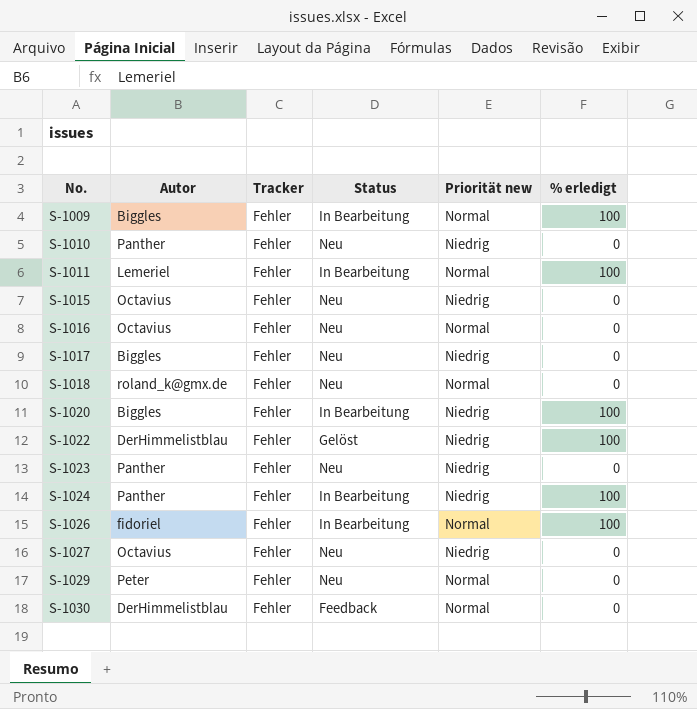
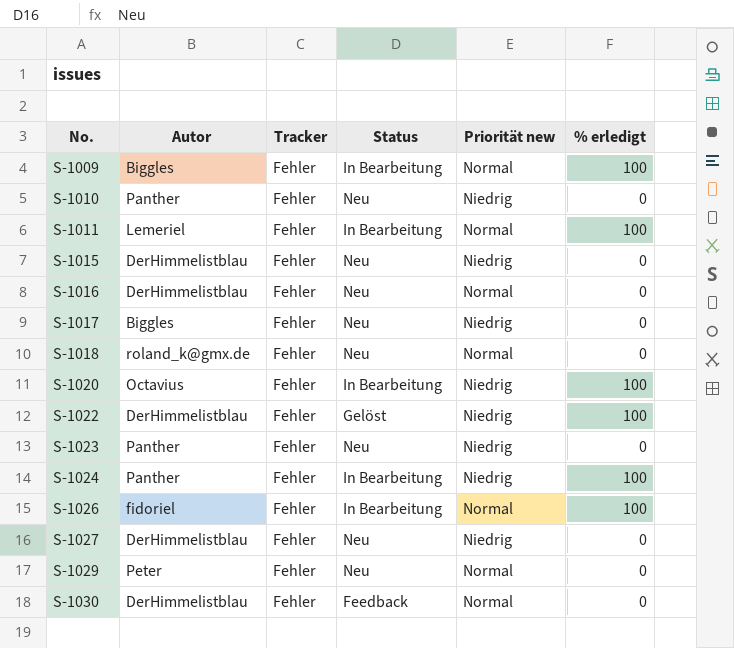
S-1015 | Autor: Octavius -> DerHimmelistblau
S-1016 | Autor: Octavius -> DerHimmelistblau
S-1020 | Autor: Biggles -> Octavius
S-1027 | Autor: Octavius -> DerHimmelistblau

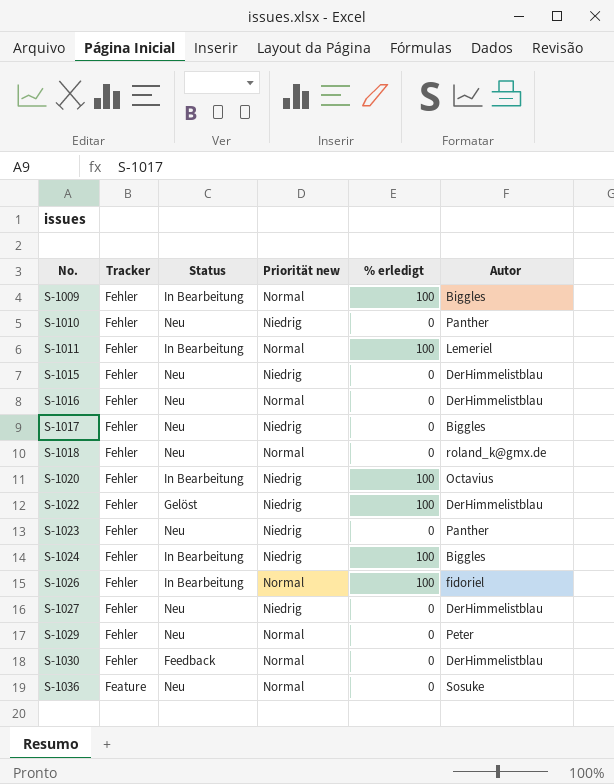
column Autor | position: 2 -> 6
S-1024 | Autor: Panther -> Biggles
row S-1036: none -> Feature | Neu | Normal | 0 | Sosuke

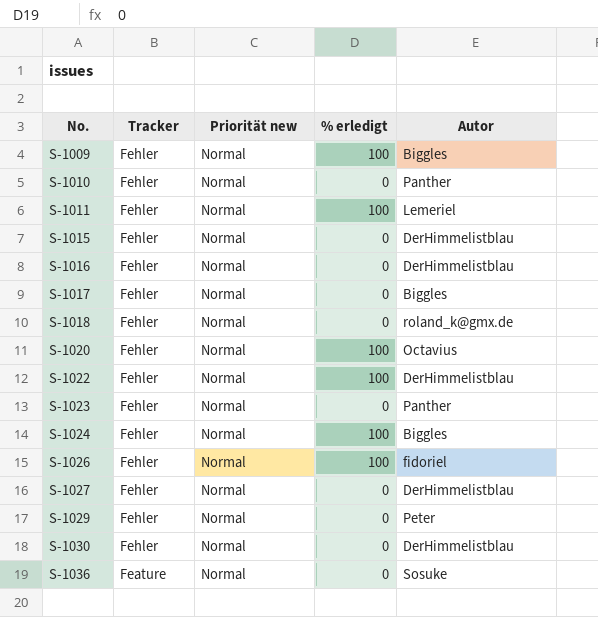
column Status | position: 3 -> none
S-1010 | Priorität new: Niedrig -> Normal
S-1015 | Priorität new: Niedrig -> Normal
S-1017 | Priorität new: Niedrig -> Normal
S-1020 | Priorität new: Niedrig -> Normal
S-1022 | Priorität new: Niedrig -> Normal
S-1023 | Priorität new: Niedrig -> Normal
S-1024 | Priorität new: Niedrig -> Normal
S-1027 | Priorität new: Niedrig -> Normal

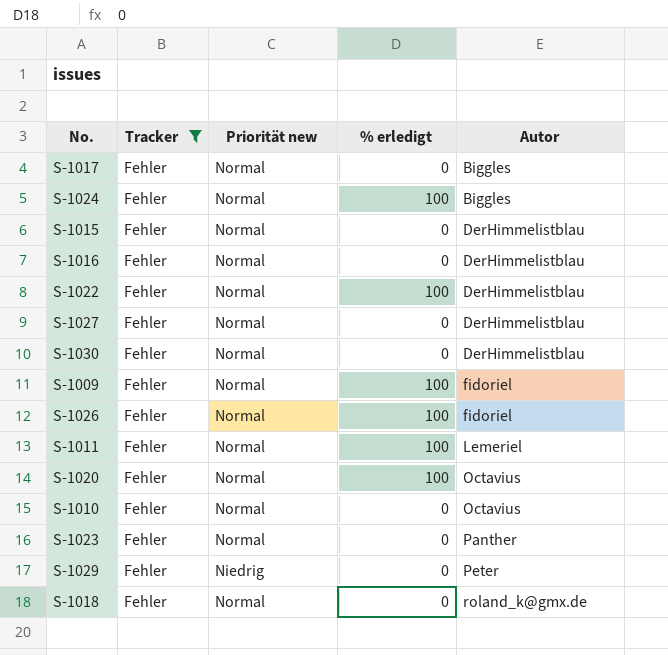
filter: none -> Tracker = Fehler
row order: No. ascending -> Autor ascending
S-1009 | Autor: Biggles -> fidoriel
S-1010 | Autor: Panther -> Octavius
S-1029 | Priorität new: Normal -> Niedrig

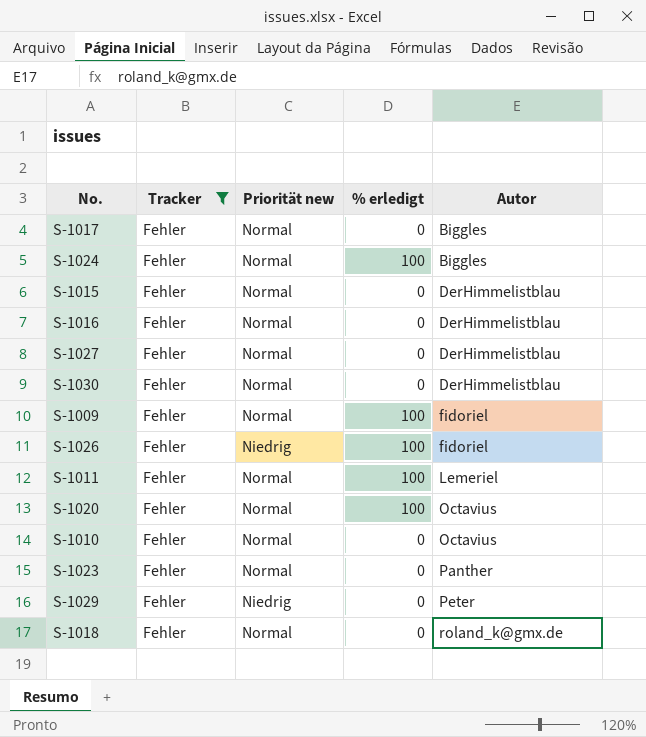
row S-1022: Fehler | Normal | 100 | DerHimmelistblau -> none
S-1026 | Priorität new: Normal -> Niedrig

